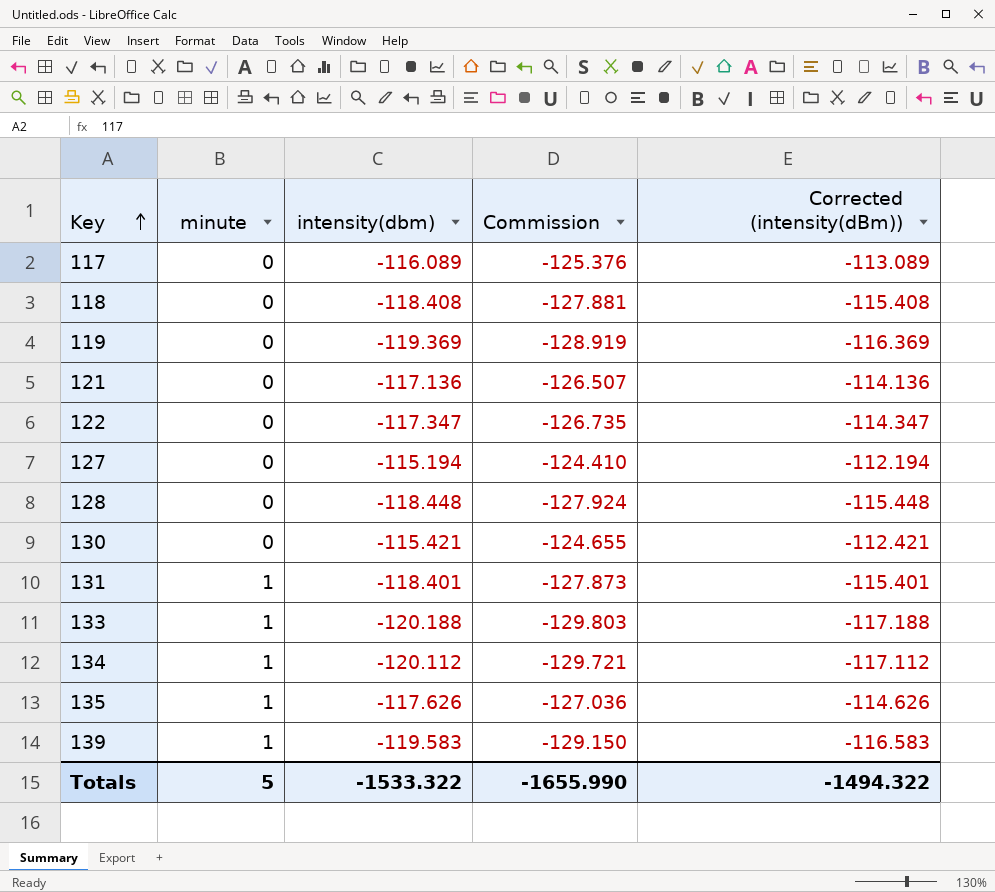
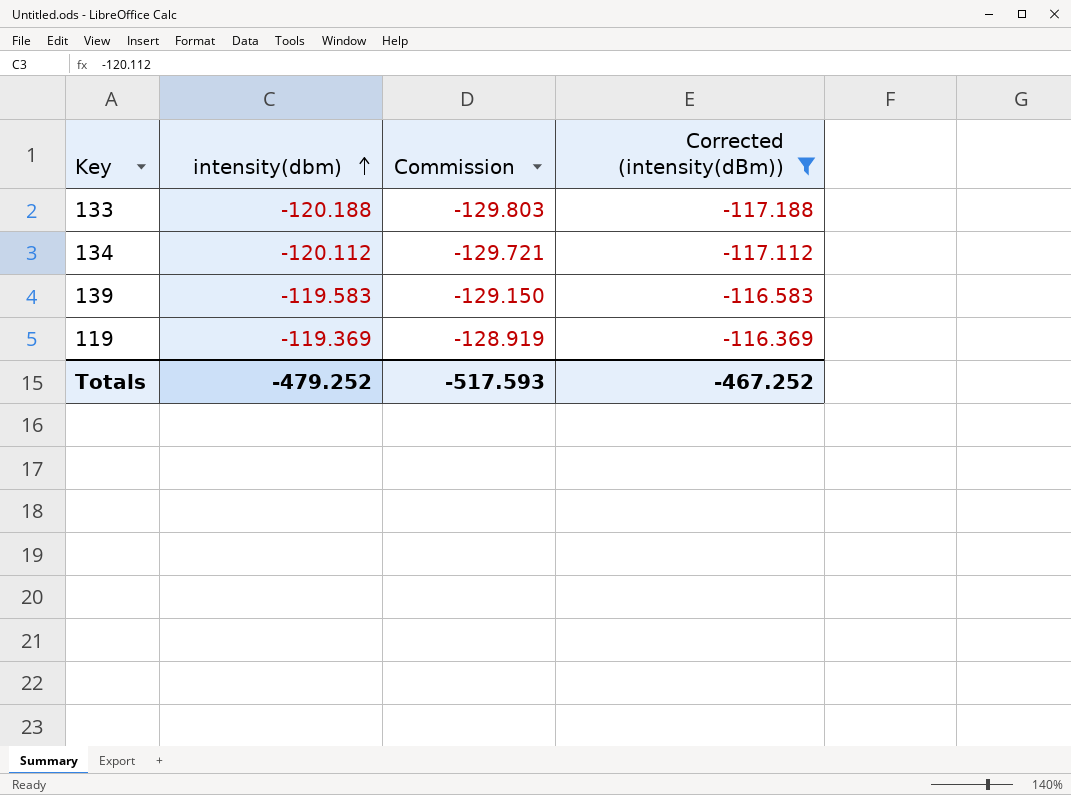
filter: none -> Corrected (intensity(dBm)) <= -116.369
row order: Key ascending -> intensity(dbm) ascending
column minute | position: 2 -> none
Totals | intensity(dbm): -1533.322 -> -479.252
Totals | Commission: -1655.990 -> -517.593
Totals | Corrected (intensity(dBm)): -1494.322 -> -467.252

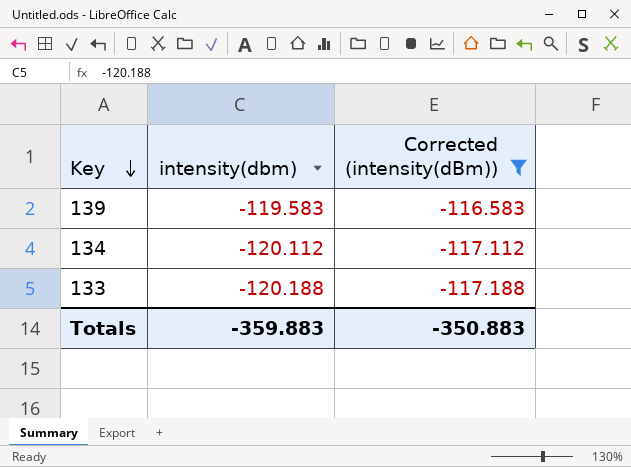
row order: intensity(dbm) ascending -> Key descending
column Commission | formula: [intensity(dbm)] * 1.08 -> none
row 119: -119.369 | -128.919 | -116.369 -> none
Totals | intensity(dbm): -479.252 -> -359.883
Totals | Corrected (intensity(dBm)): -467.252 -> -350.883

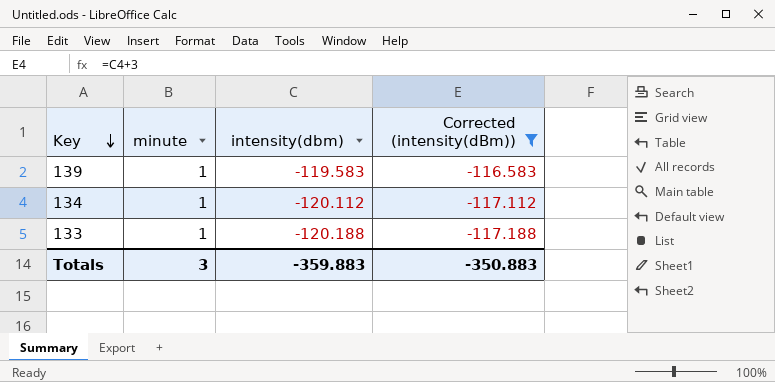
column minute | position: none -> 2

